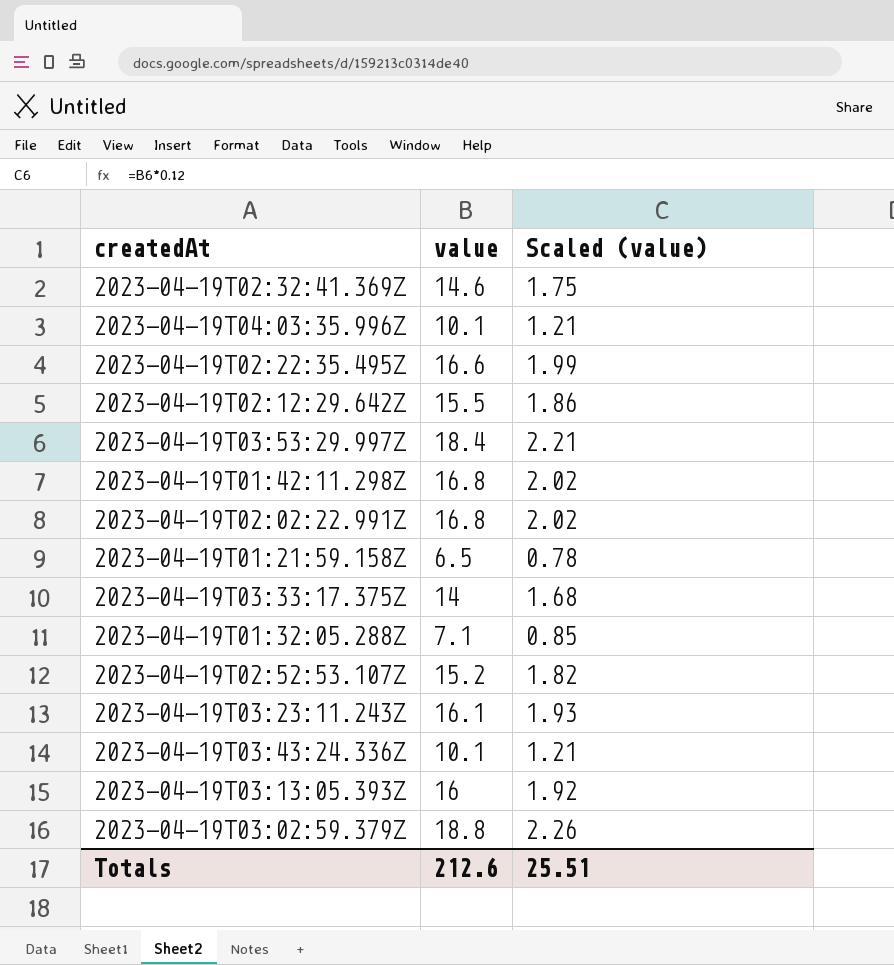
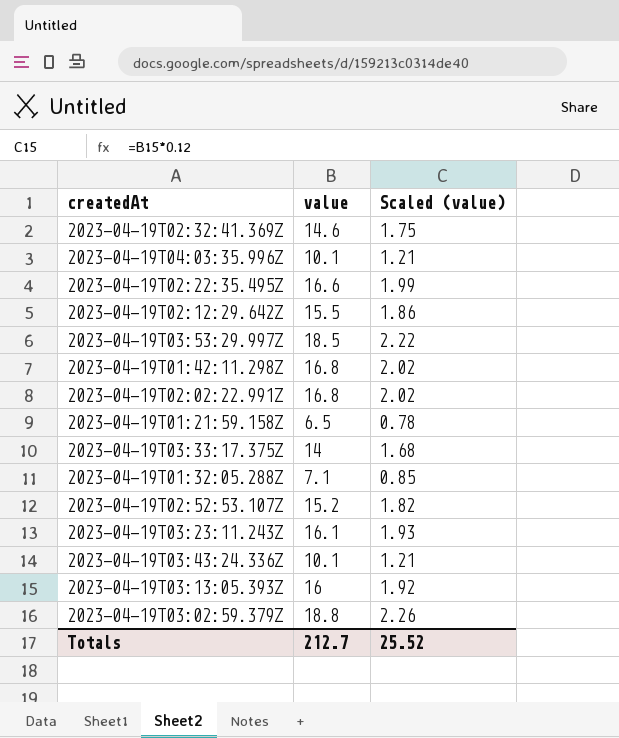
2023-04-19T03:53:29.997Z | value: 18.4 -> 18.5
2023-04-19T03:53:29.997Z | Scaled (value): 2.21 -> 2.22
Totals | value: 212.6 -> 212.7
Totals | Scaled (value): 25.51 -> 25.52

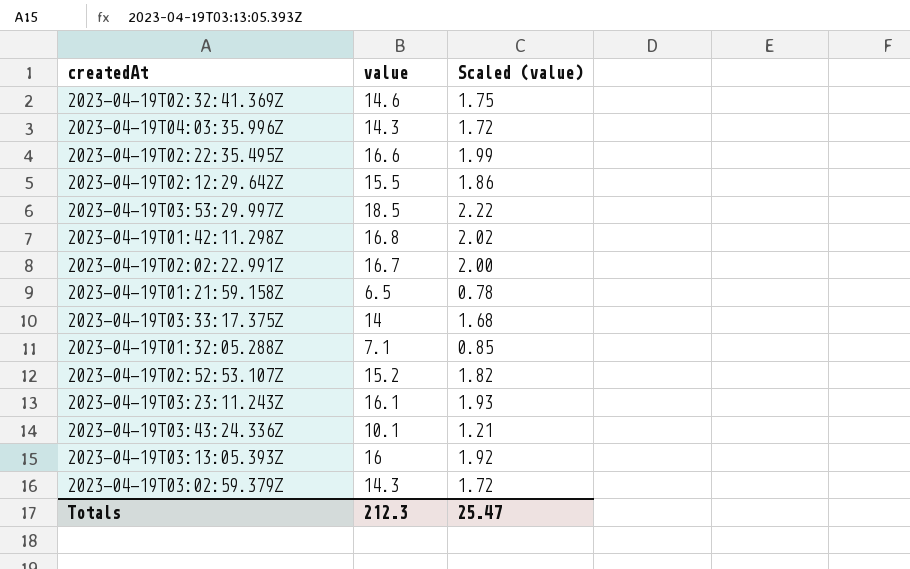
2023-04-19T04:03:35.996Z | value: 10.1 -> 14.3
2023-04-19T04:03:35.996Z | Scaled (value): 1.21 -> 1.72
2023-04-19T02:02:22.991Z | value: 16.8 -> 16.7
2023-04-19T02:02:22.991Z | Scaled (value): 2.02 -> 2.00
2023-04-19T03:02:59.379Z | value: 18.8 -> 14.3
2023-04-19T03:02:59.379Z | Scaled (value): 2.26 -> 1.72
Totals | value: 212.7 -> 212.3
Totals | Scaled (value): 25.52 -> 25.47

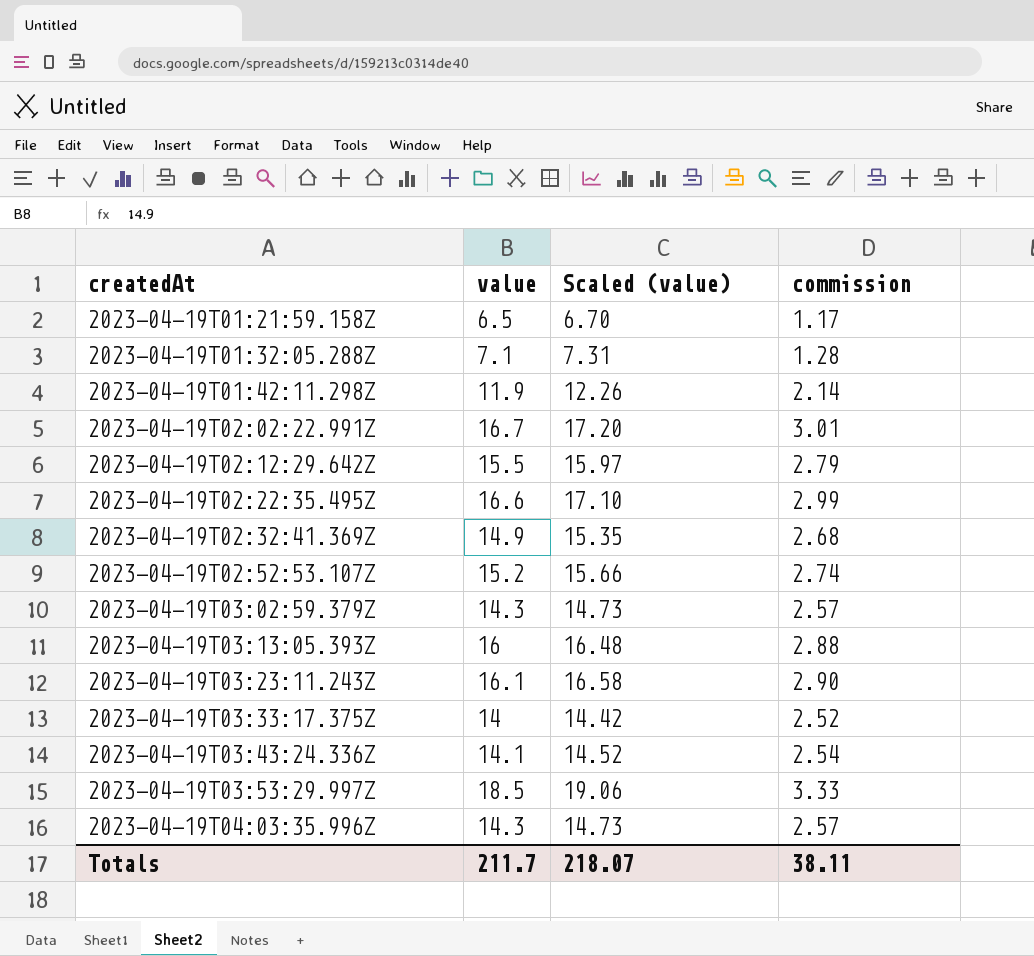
row order: none -> createdAt ascending
column Scaled (value) | formula: [value] * 0.12 -> [value] * 1.03
column commission | formula: none -> [value] * 0.18
2023-04-19T01:42:11.298Z | value: 16.8 -> 11.9
2023-04-19T02:32:41.369Z | value: 14.6 -> 14.9
2023-04-19T03:43:24.336Z | value: 10.1 -> 14.1
Totals | value: 212.3 -> 211.7
Totals | Scaled (value): 25.47 -> 218.07

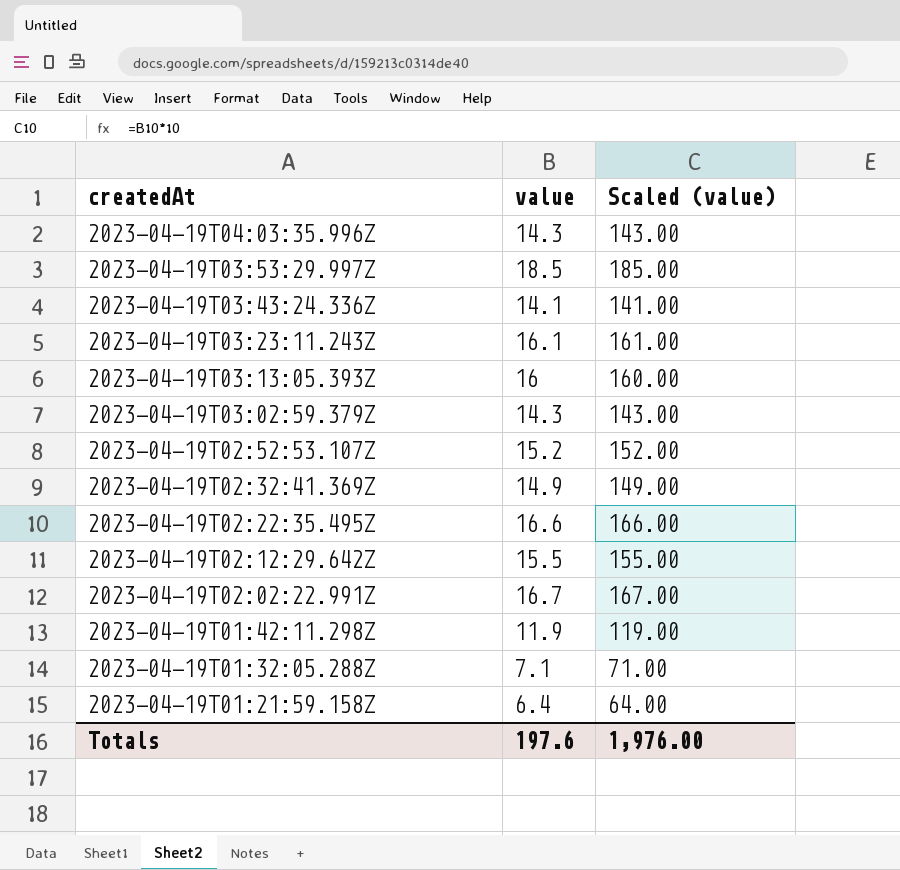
row order: createdAt ascending -> createdAt descending
column commission | formula: [value] * 0.18 -> none
column Scaled (value) | formula: [value] * 1.03 -> [value] * 10
row 2023-04-19T03:33:17.375Z: 14 | 14.42 | 2.52 -> none
2023-04-19T01:21:59.158Z | value: 6.5 -> 6.4
Totals | value: 211.7 -> 197.6
Totals | Scaled (value): 218.07 -> 1,976.00

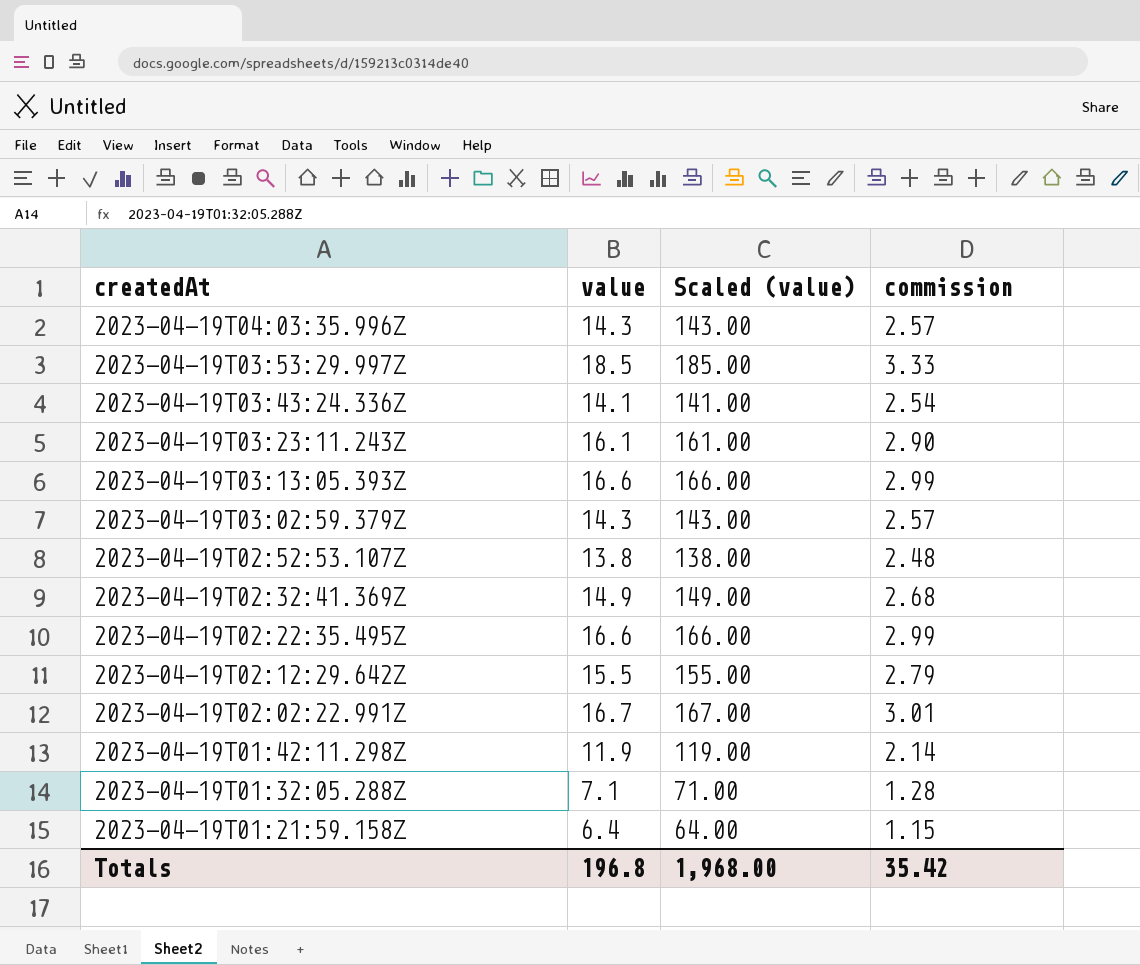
column commission | formula: none -> [value] * 0.18
2023-04-19T03:13:05.393Z | value: 16 -> 16.6
2023-04-19T03:13:05.393Z | Scaled (value): 160.00 -> 166.00
2023-04-19T02:52:53.107Z | value: 15.2 -> 13.8
2023-04-19T02:52:53.107Z | Scaled (value): 152.00 -> 138.00
Totals | value: 197.6 -> 196.8
Totals | Scaled (value): 1,976.00 -> 1,968.00

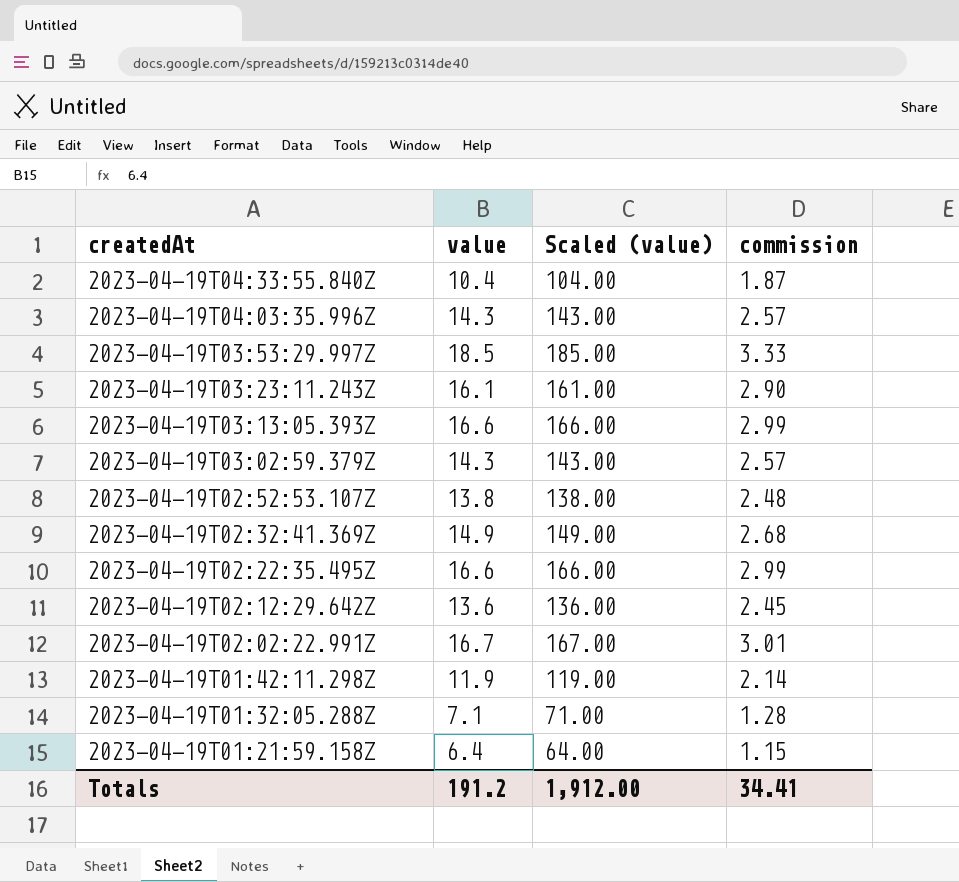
row 2023-04-19T03:43:24.336Z: 14.1 | 141.00 | 2.54 -> none
row 2023-04-19T04:33:55.840Z: none -> 10.4 | 104.00 | 1.87
2023-04-19T02:12:29.642Z | value: 15.5 -> 13.6
2023-04-19T02:12:29.642Z | Scaled (value): 155.00 -> 136.00
2023-04-19T02:12:29.642Z | commission: 2.79 -> 2.45
Totals | value: 196.8 -> 191.2
Totals | Scaled (value): 1,968.00 -> 1,912.00
Totals | commission: 35.42 -> 34.41

